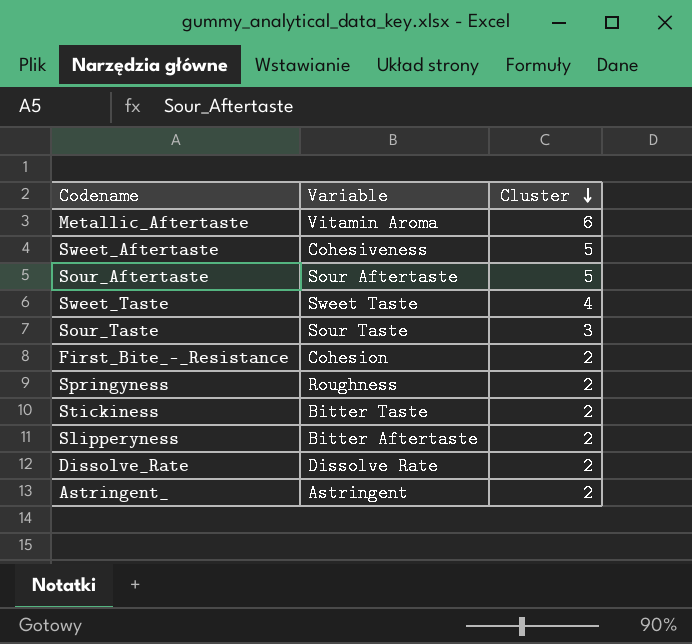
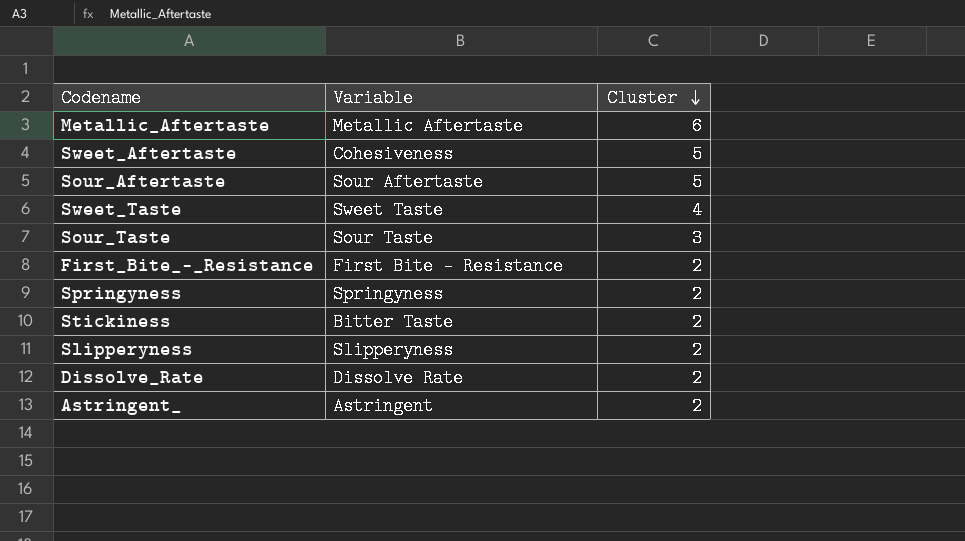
Metallic_Aftertaste | Variable: Vitamin Aroma -> Metallic Aftertaste
First_Bite_-_Resistance | Variable: Cohesion -> First Bite - Resistance
Springyness | Variable: Roughness -> Springyness
Slipperyness | Variable: Bitter Aftertaste -> Slipperyness

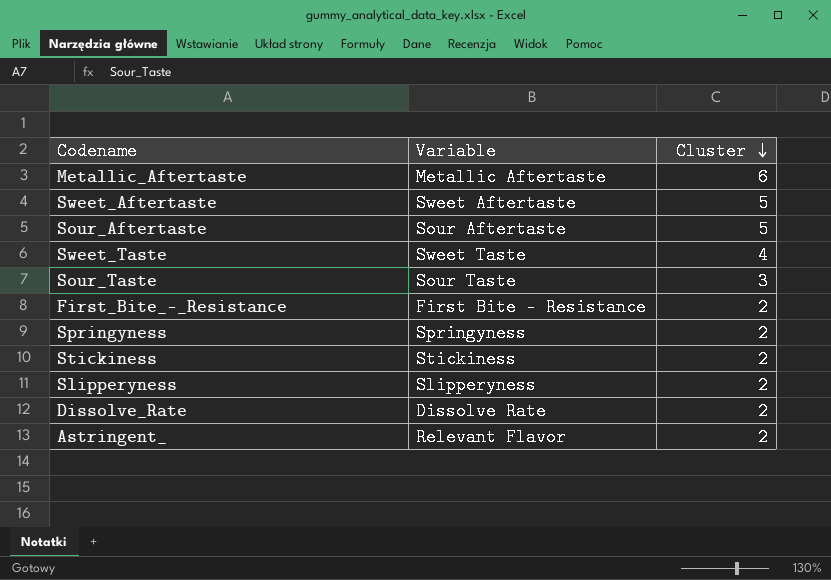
Sweet_Aftertaste | Variable: Cohesiveness -> Sweet Aftertaste
Stickiness | Variable: Bitter Taste -> Stickiness
Astringent_ | Variable: Astringent -> Relevant Flavor

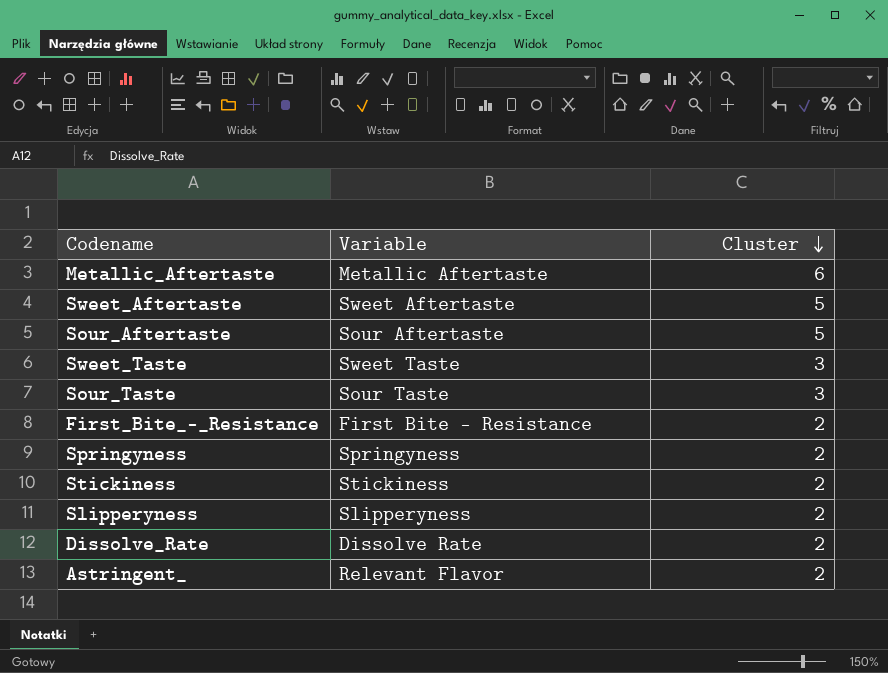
Sweet_Taste | Cluster: 4 -> 3

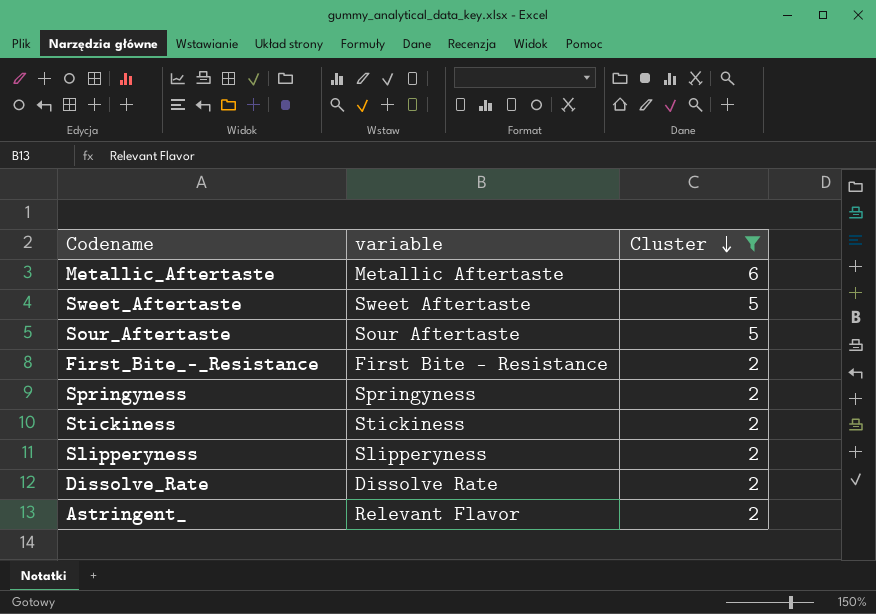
filter: none -> Cluster != 3
column name: Variable -> variable

